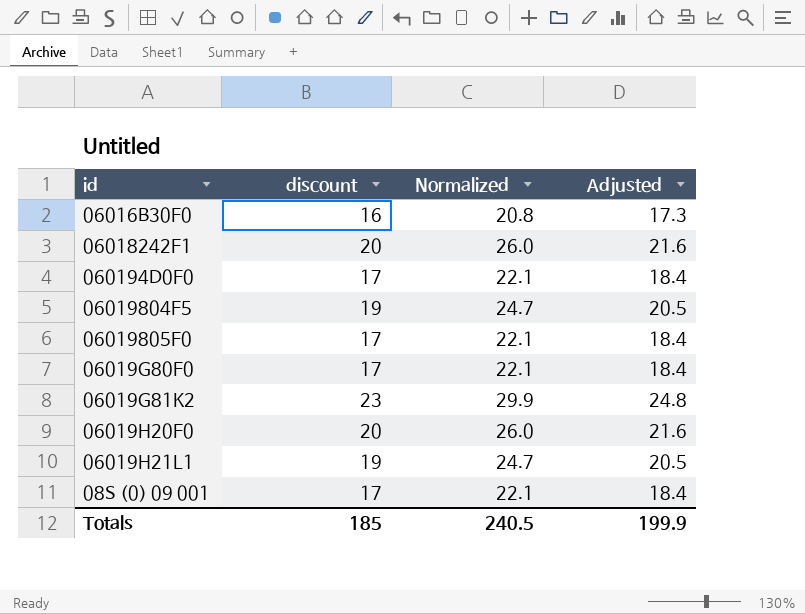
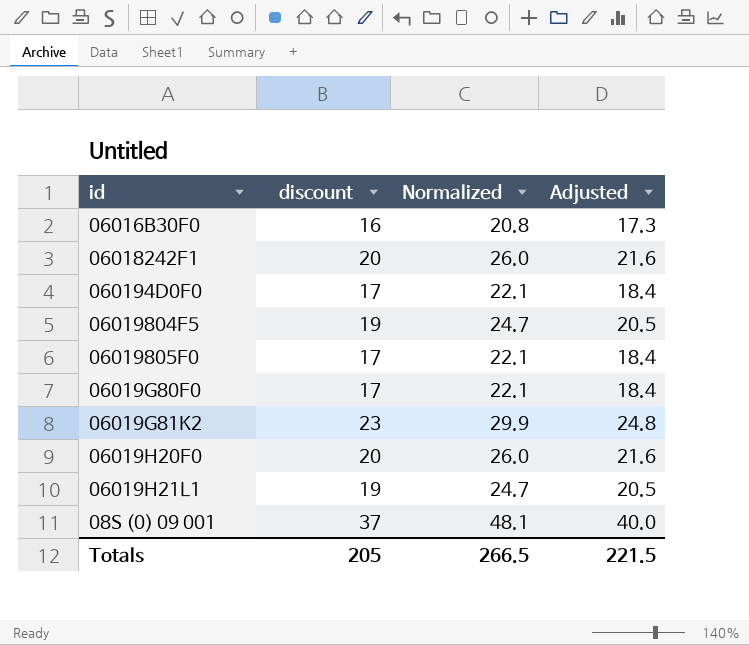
08S (0) 09 001 | discount: 17 -> 37
08S (0) 09 001 | Normalized: 22.1 -> 48.1
08S (0) 09 001 | Adjusted: 18.4 -> 40.0
Totals | discount: 185 -> 205
Totals | Normalized: 240.5 -> 266.5
Totals | Adjusted: 199.9 -> 221.5

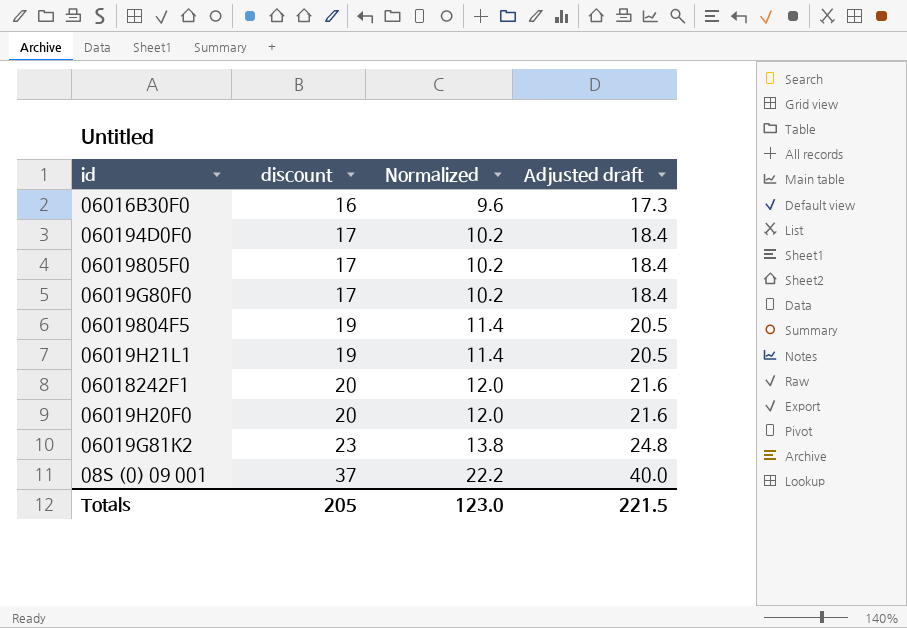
row order: none -> discount ascending
column Normalized | formula: [discount] * 1.3 -> [discount] * 0.6
column name: Adjusted -> Adjusted draft
Totals | Normalized: 266.5 -> 123.0

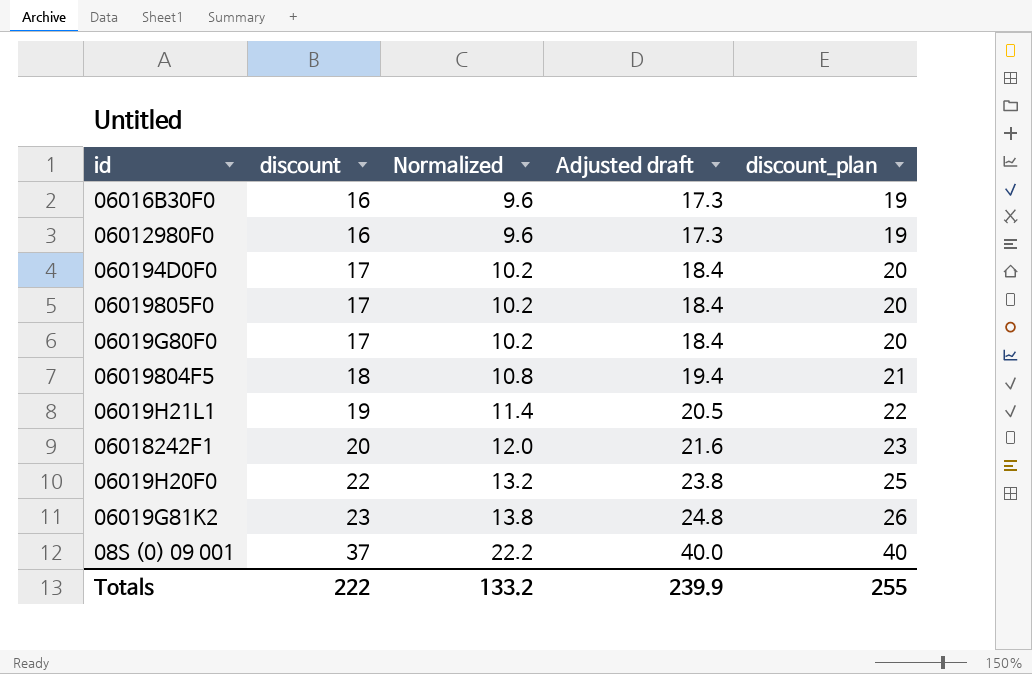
column discount_plan | formula: none -> [discount] + 3
row 06012980F0: none -> 16 | 9.6 | 17.3 | 19
06019804F5 | discount: 19 -> 18
06019804F5 | Normalized: 11.4 -> 10.8
06019804F5 | Adjusted draft: 20.5 -> 19.4
06019H20F0 | discount: 20 -> 22
06019H20F0 | Normalized: 12.0 -> 13.2
06019H20F0 | Adjusted draft: 21.6 -> 23.8
Totals | discount: 205 -> 222
Totals | Normalized: 123.0 -> 133.2
Totals | Adjusted draft: 221.5 -> 239.9

